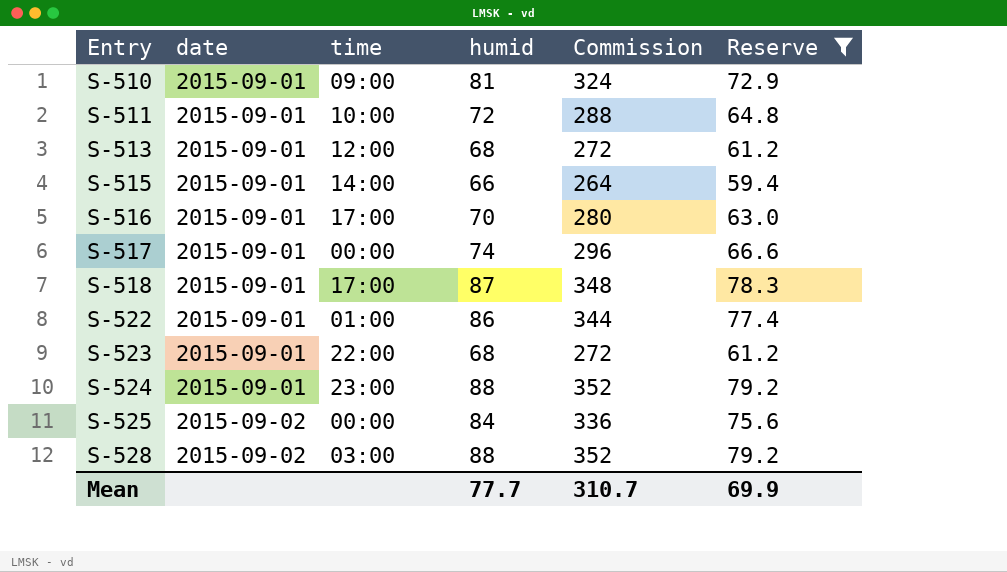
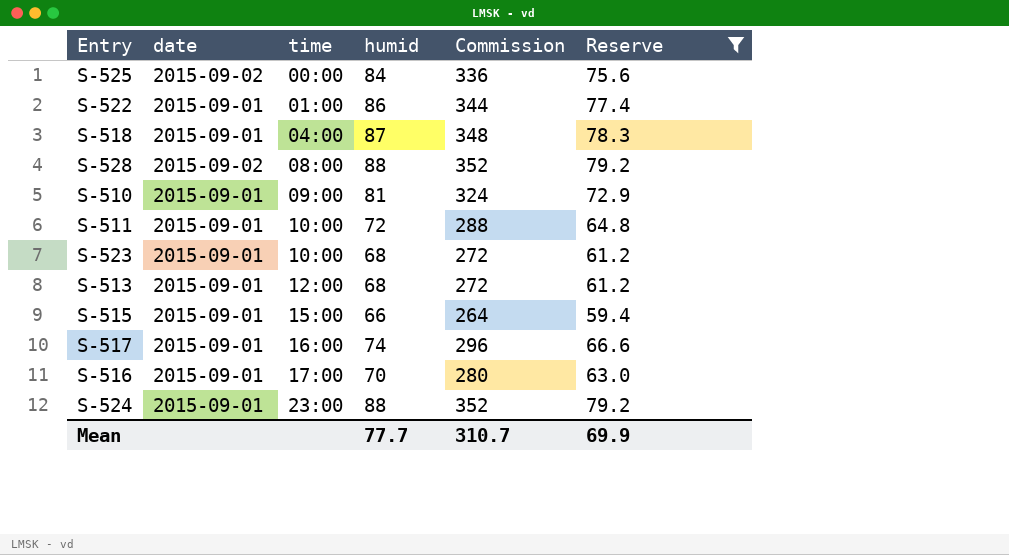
row order: Entry ascending -> time ascending
S-518 | time: 17:00 -> 04:00
S-528 | time: 03:00 -> 08:00
S-523 | time: 22:00 -> 10:00
S-515 | time: 14:00 -> 15:00
S-517 | time: 00:00 -> 16:00

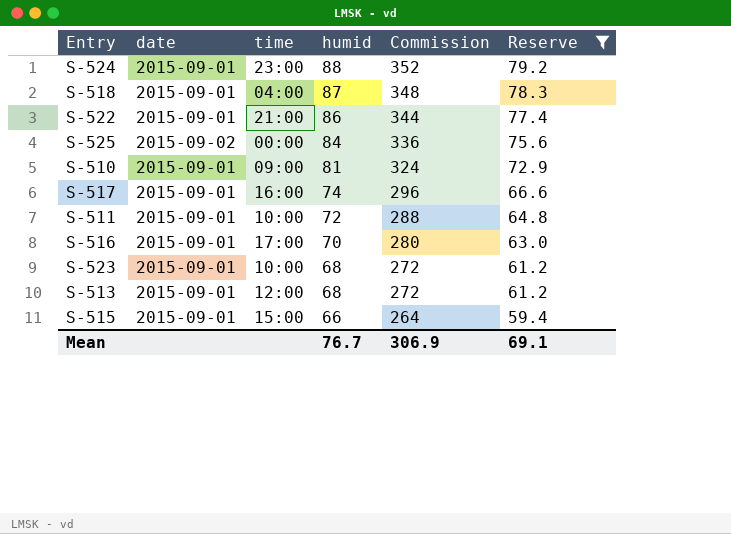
row order: time ascending -> humid descending
row S-528: 2015-09-02 | 08:00 | 88 | 352 | 79.2 -> none
S-522 | time: 01:00 -> 21:00
Mean | humid: 77.7 -> 76.7
Mean | Commission: 310.7 -> 306.9
Mean | Reserve: 69.9 -> 69.1

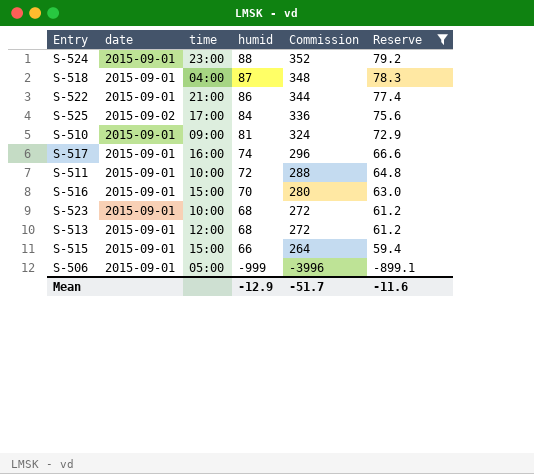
S-525 | time: 00:00 -> 17:00
S-516 | time: 17:00 -> 15:00
row S-506: none -> 2015-09-01 | 05:00 | -999 | -3996 | -899.1
Mean | humid: 76.7 -> -12.9
Mean | Commission: 306.9 -> -51.7
Mean | Reserve: 69.1 -> -11.6

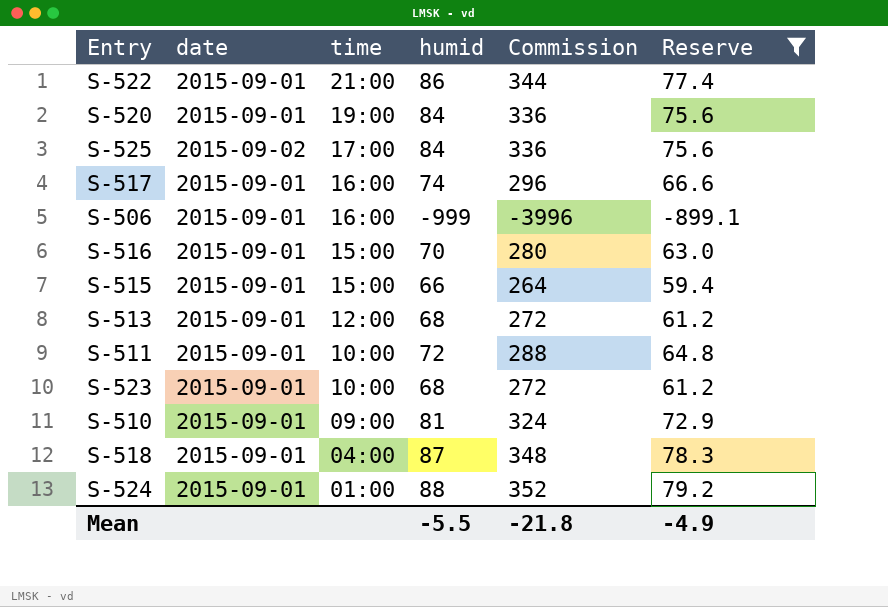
row order: humid descending -> time descending
row S-520: none -> 2015-09-01 | 19:00 | 84 | 336 | 75.6
S-506 | time: 05:00 -> 16:00
S-524 | time: 23:00 -> 01:00
Mean | humid: -12.9 -> -5.5
Mean | Commission: -51.7 -> -21.8
Mean | Reserve: -11.6 -> -4.9

